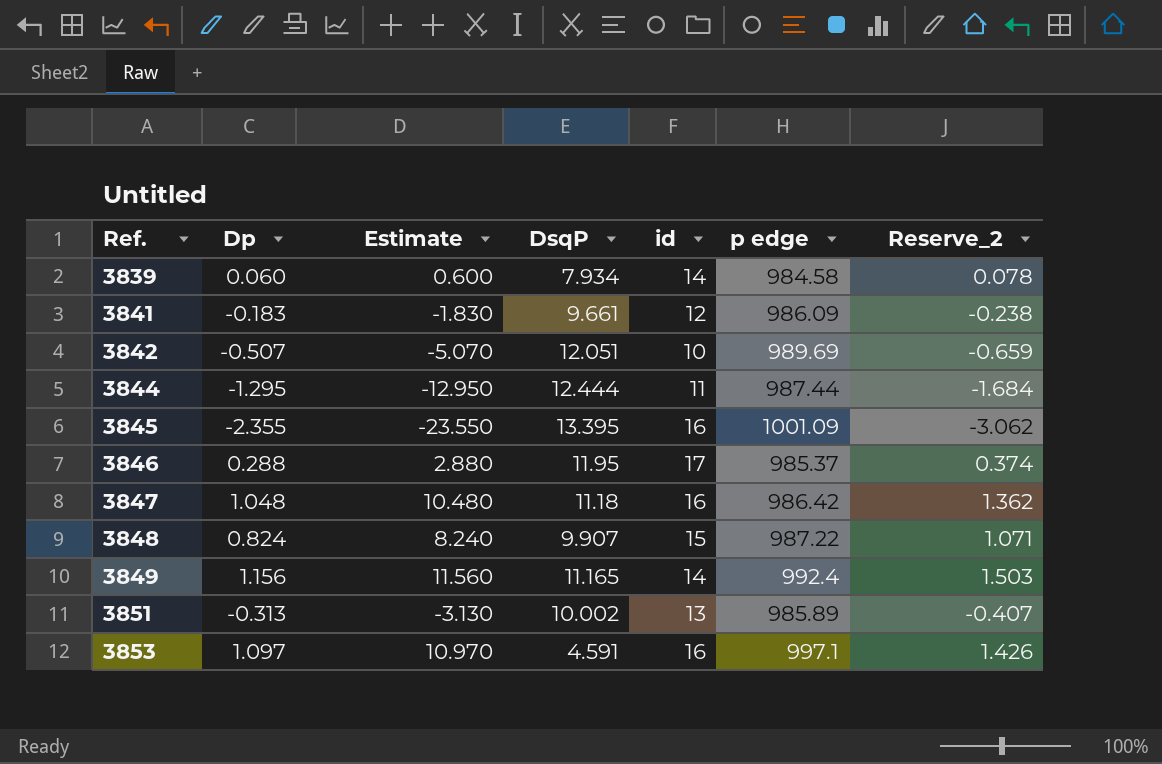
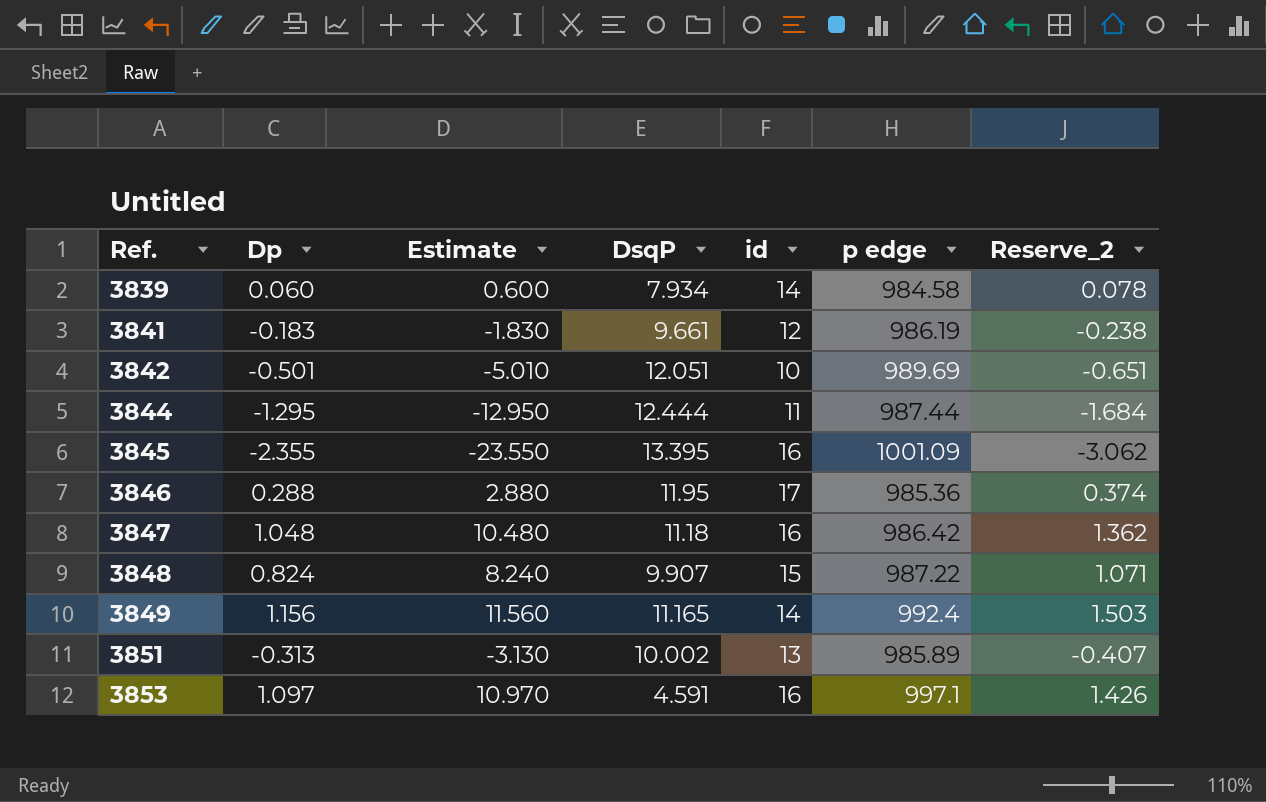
3841 | p edge: 986.09 -> 986.19
3842 | Dp: -0.507 -> -0.501
3842 | Estimate: -5.070 -> -5.010
3842 | Reserve_2: -0.659 -> -0.651
3846 | p edge: 985.37 -> 985.36

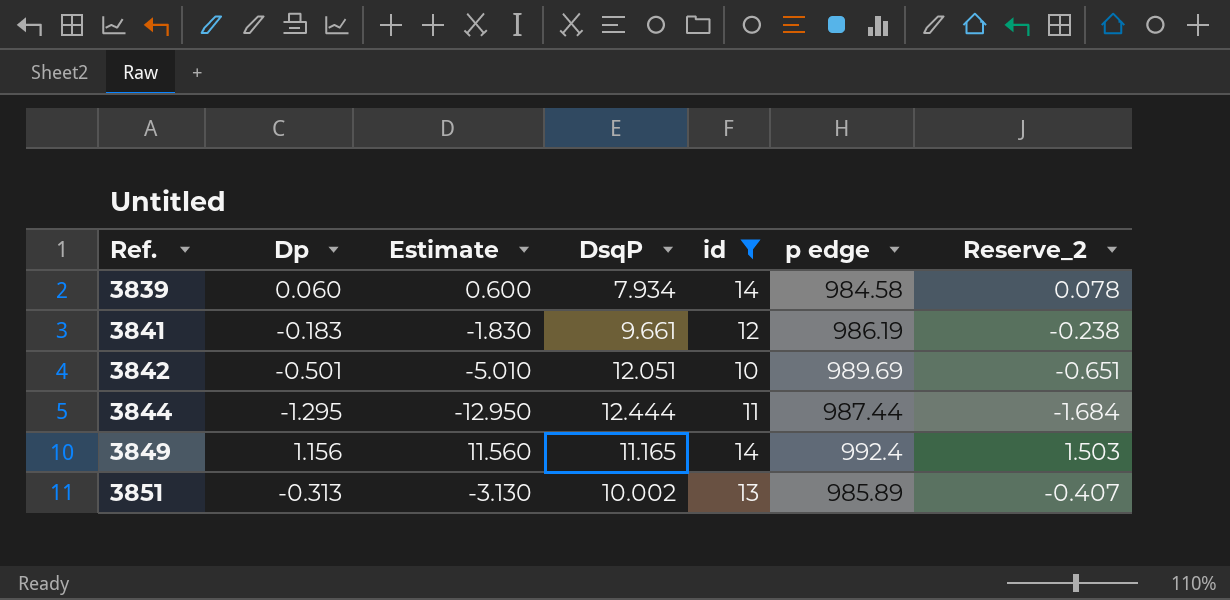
filter: none -> id <= 14

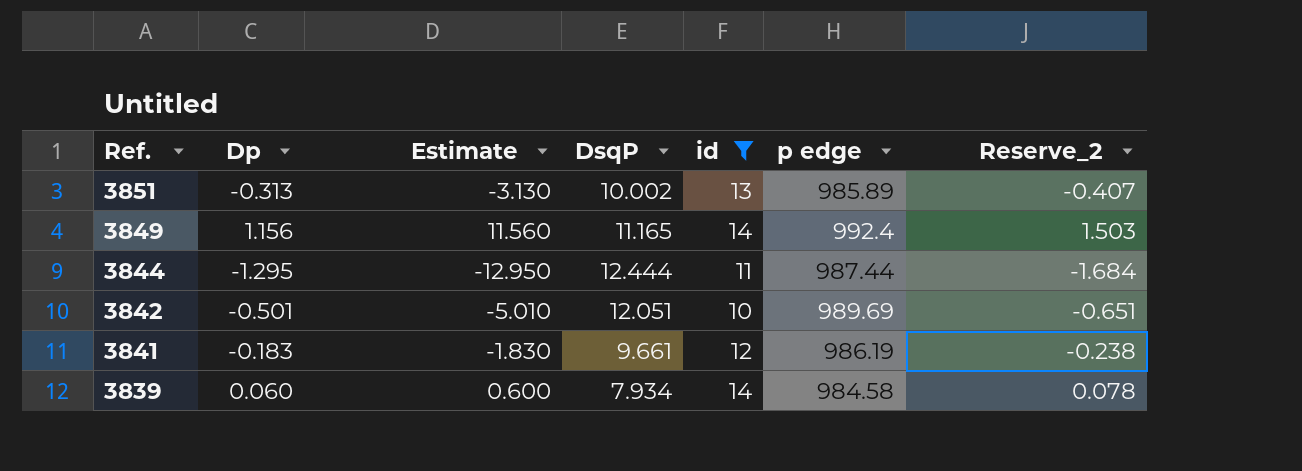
row order: Ref. ascending -> Ref. descending

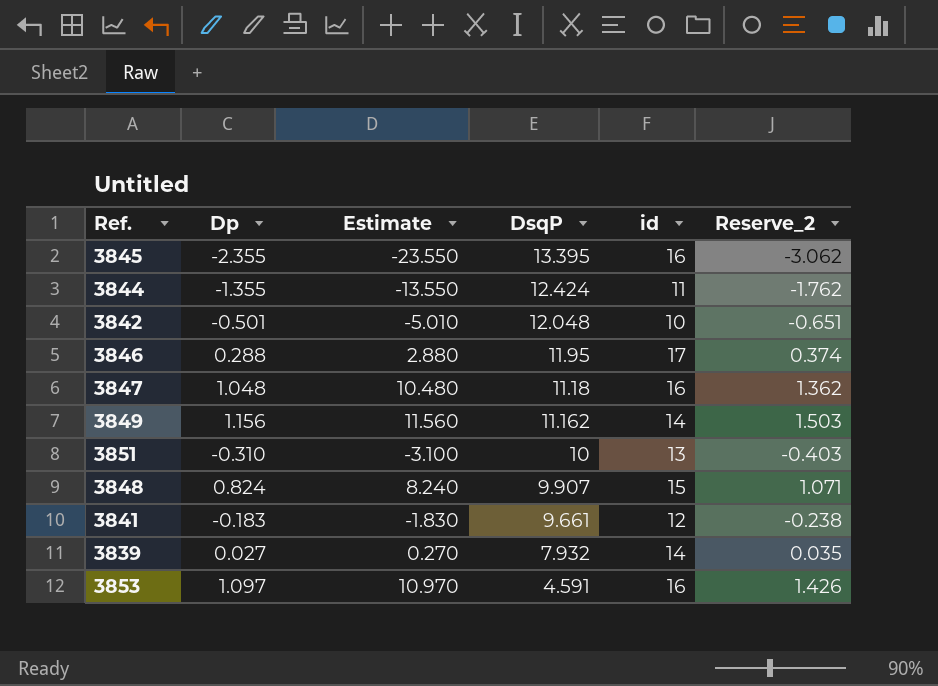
filter: id <= 14 -> none
row order: Ref. descending -> DsqP descending
column p edge | position: 6 -> none
3844 | Dp: -1.295 -> -1.355
3844 | Estimate: -12.950 -> -13.550
3844 | DsqP: 12.444 -> 12.424
3844 | Reserve_2: -1.684 -> -1.762
3842 | DsqP: 12.051 -> 12.048
3849 | DsqP: 11.165 -> 11.162
3851 | Dp: -0.313 -> -0.310
3851 | Estimate: -3.130 -> -3.100
3851 | DsqP: 10.002 -> 10
3851 | Reserve_2: -0.407 -> -0.403
3839 | Dp: 0.060 -> 0.027
3839 | Estimate: 0.600 -> 0.270
3839 | DsqP: 7.934 -> 7.932
3839 | Reserve_2: 0.078 -> 0.035

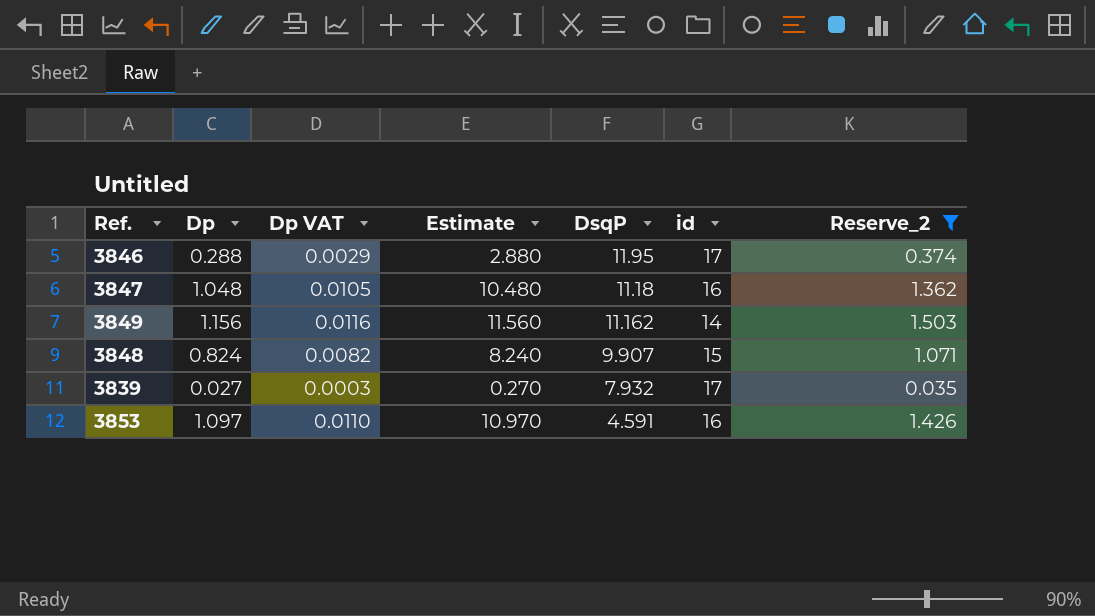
filter: none -> Reserve_2 >= 0.035
column Dp VAT | formula: none -> [Dp] * 0.01
3839 | id: 14 -> 17

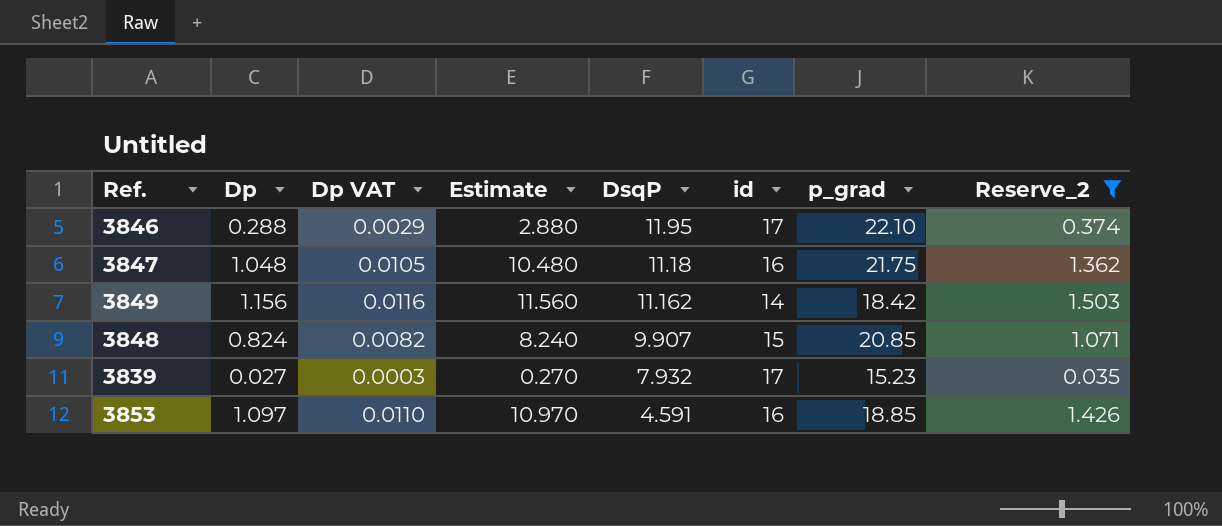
column p_grad | position: none -> 7

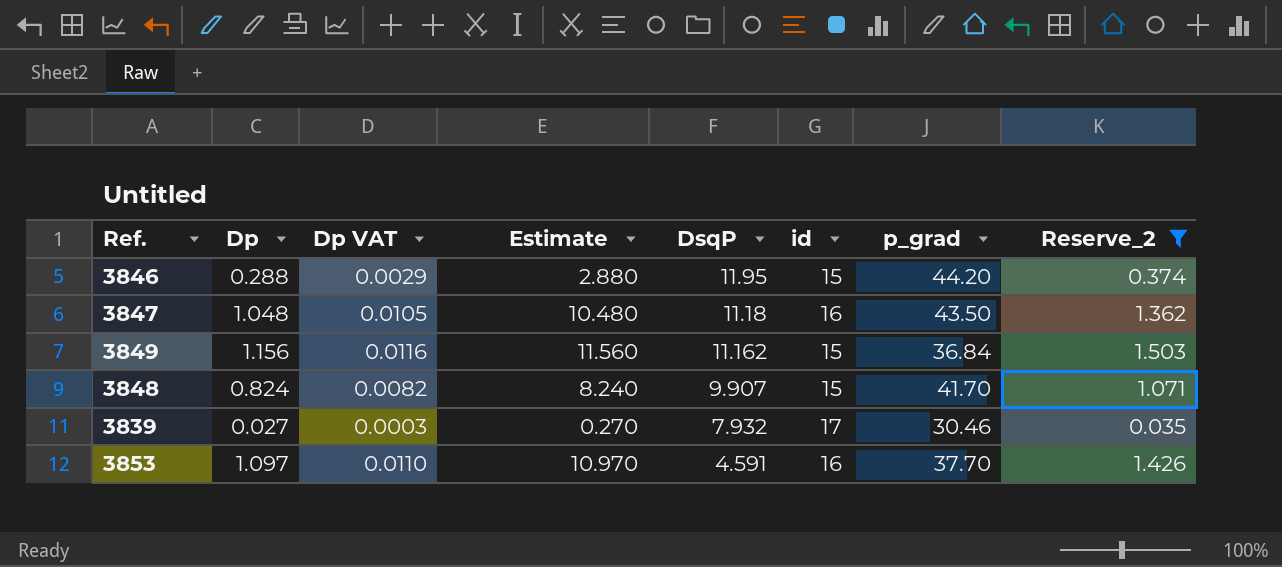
3846 | id: 17 -> 15
3846 | p_grad: 22.10 -> 44.20
3847 | p_grad: 21.75 -> 43.50
3849 | id: 14 -> 15
3849 | p_grad: 18.42 -> 36.84
3848 | p_grad: 20.85 -> 41.70
3839 | p_grad: 15.23 -> 30.46
3853 | p_grad: 18.85 -> 37.70

